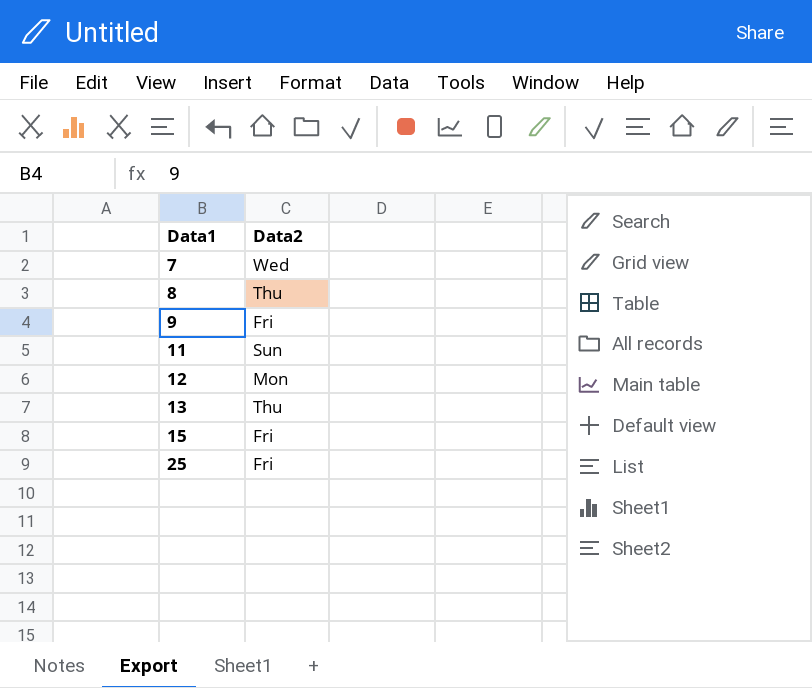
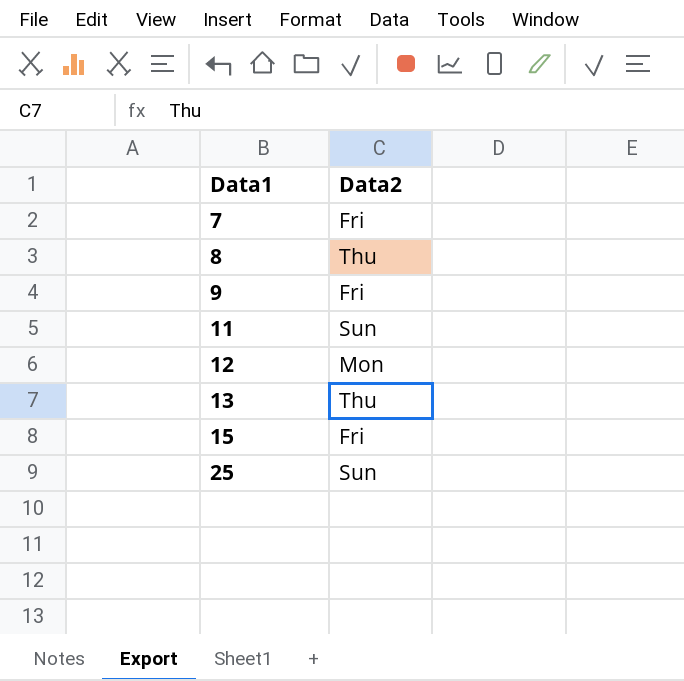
7 | Data2: Wed -> Fri
25 | Data2: Fri -> Sun

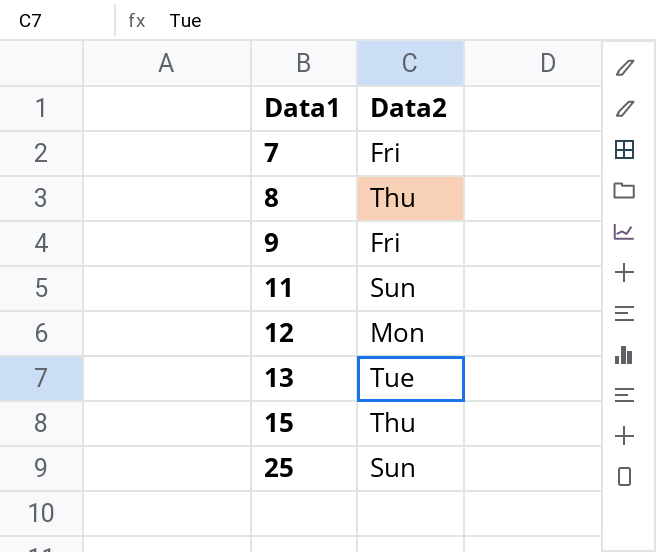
13 | Data2: Thu -> Tue
15 | Data2: Fri -> Thu

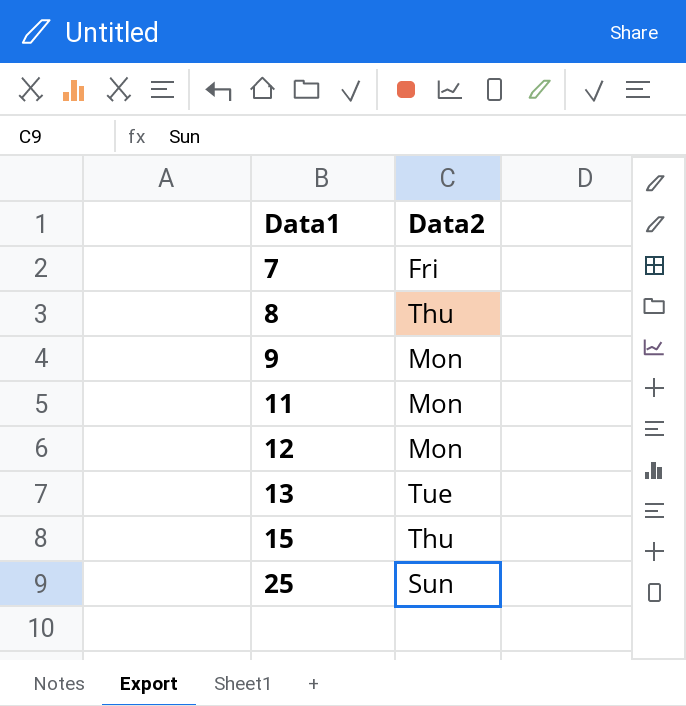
9 | Data2: Fri -> Mon
11 | Data2: Sun -> Mon

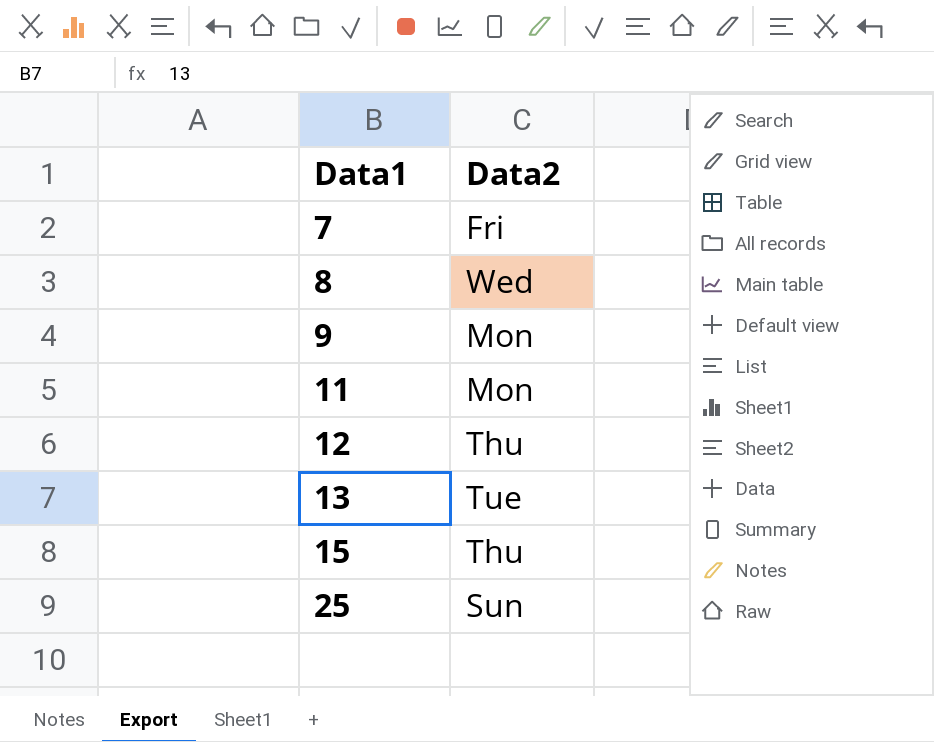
8 | Data2: Thu -> Wed
12 | Data2: Mon -> Thu

